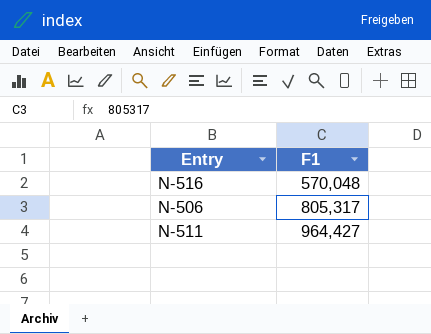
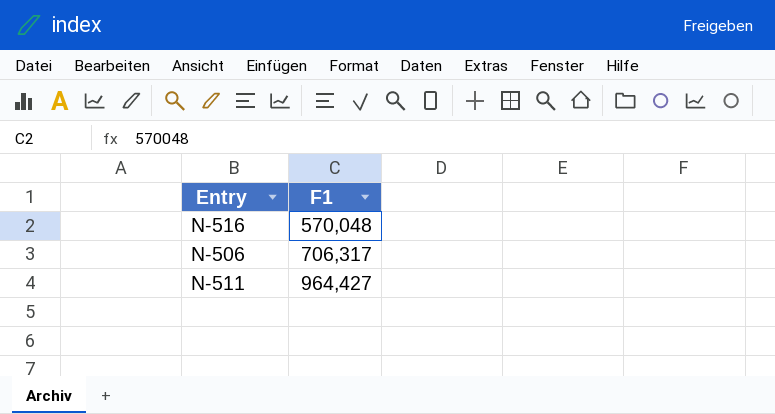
N-506 | F1: 805,317 -> 706,317

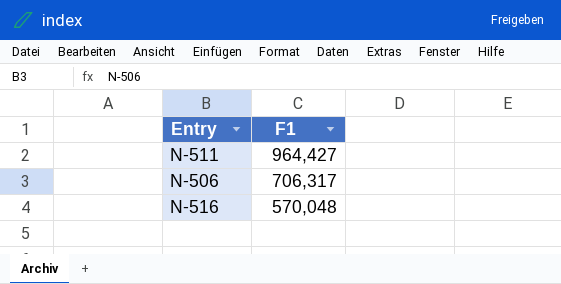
row order: F1 ascending -> F1 descending

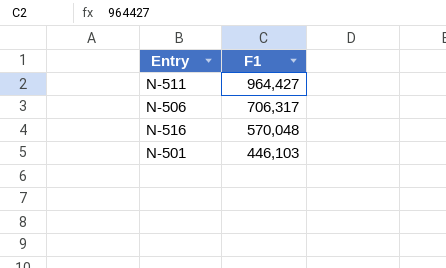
row N-501: none -> 446,103

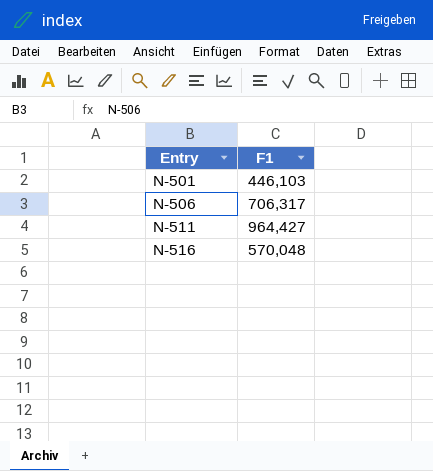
row order: F1 descending -> Entry ascending

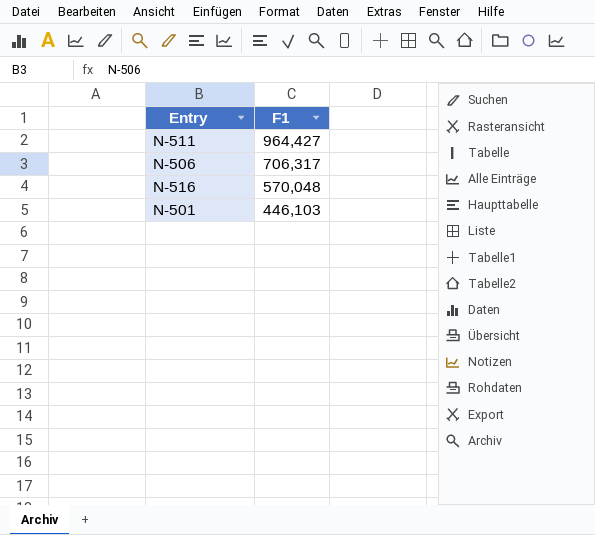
row order: Entry ascending -> F1 descending

